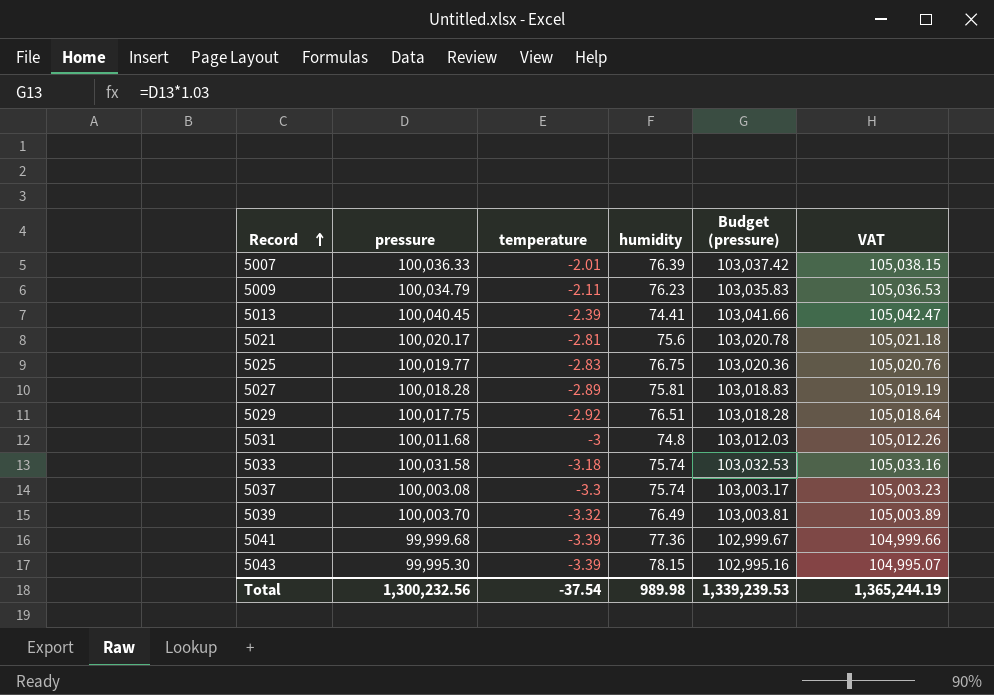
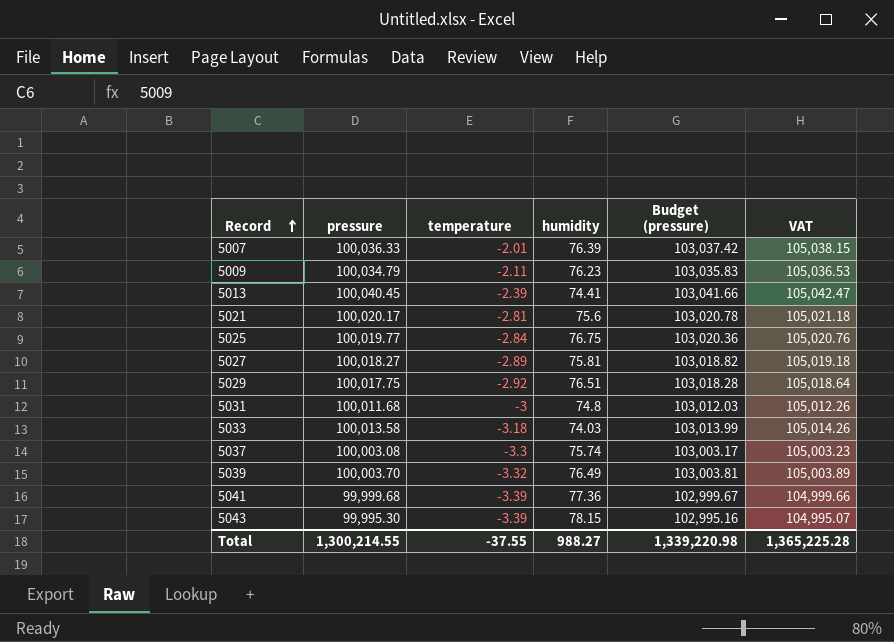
5025 | temperature: -2.83 -> -2.84
5027 | pressure: 100,018.28 -> 100,018.27
5027 | Budget (pressure): 103,018.83 -> 103,018.82
5027 | VAT: 105,019.19 -> 105,019.18
5033 | pressure: 100,031.58 -> 100,013.58
5033 | humidity: 75.74 -> 74.03
5033 | Budget (pressure): 103,032.53 -> 103,013.99
5033 | VAT: 105,033.16 -> 105,014.26
Total | pressure: 1,300,232.56 -> 1,300,214.55
Total | temperature: -37.54 -> -37.55
Total | humidity: 989.98 -> 988.27
Total | Budget (pressure): 1,339,239.53 -> 1,339,220.98
Total | VAT: 1,365,244.19 -> 1,365,225.28

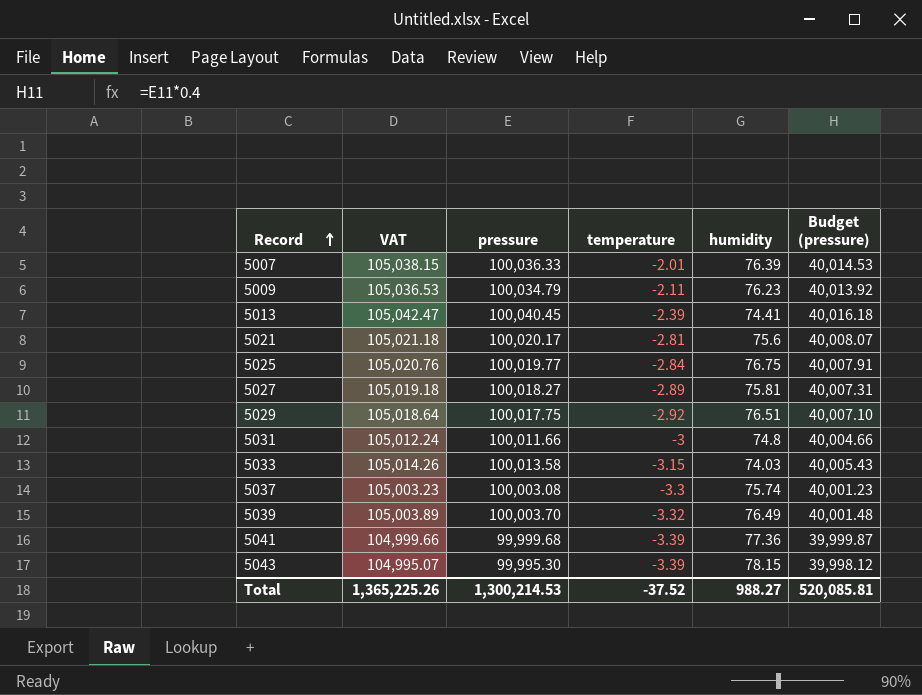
column VAT | position: 6 -> 2
column Budget (pressure) | formula: [pressure] * 1.03 -> [pressure] * 0.4
5031 | VAT: 105,012.26 -> 105,012.24
5031 | pressure: 100,011.68 -> 100,011.66
5033 | temperature: -3.18 -> -3.15
Total | VAT: 1,365,225.28 -> 1,365,225.26
Total | pressure: 1,300,214.55 -> 1,300,214.53
Total | temperature: -37.55 -> -37.52
Total | Budget (pressure): 1,339,220.98 -> 520,085.81

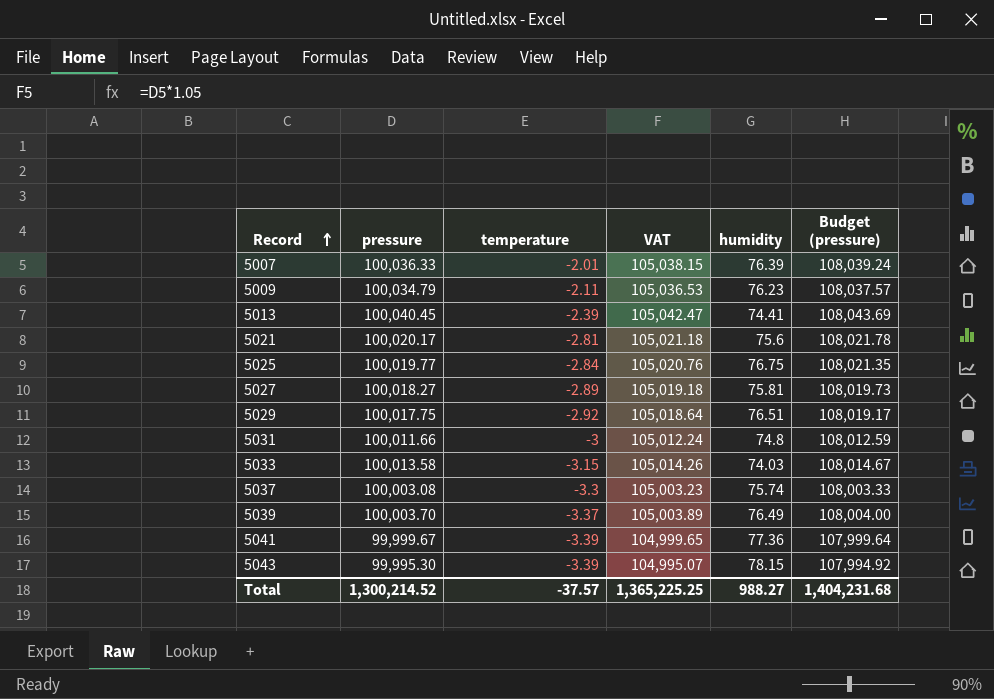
column VAT | position: 2 -> 4
column Budget (pressure) | formula: [pressure] * 0.4 -> [pressure] * 1.08
5039 | temperature: -3.32 -> -3.37
5041 | pressure: 99,999.68 -> 99,999.67
5041 | VAT: 104,999.66 -> 104,999.65
Total | pressure: 1,300,214.53 -> 1,300,214.52
Total | temperature: -37.52 -> -37.57
Total | VAT: 1,365,225.26 -> 1,365,225.25
Total | Budget (pressure): 520,085.81 -> 1,404,231.68

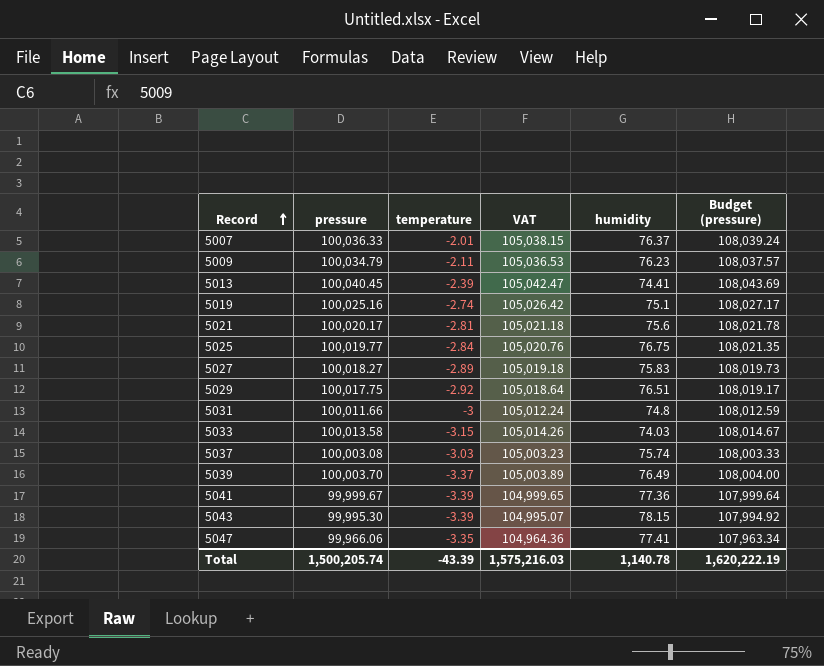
5007 | humidity: 76.39 -> 76.37
row 5019: none -> 100,025.16 | -2.74 | 105,026.42 | 75.1 | 108,027.17
5027 | humidity: 75.81 -> 75.83
5037 | temperature: -3.3 -> -3.03
row 5047: none -> 99,966.06 | -3.35 | 104,964.36 | 77.41 | 107,963.34
Total | pressure: 1,300,214.52 -> 1,500,205.74
Total | temperature: -37.57 -> -43.39
Total | VAT: 1,365,225.25 -> 1,575,216.03
Total | humidity: 988.27 -> 1,140.78
Total | Budget (pressure): 1,404,231.68 -> 1,620,222.19

